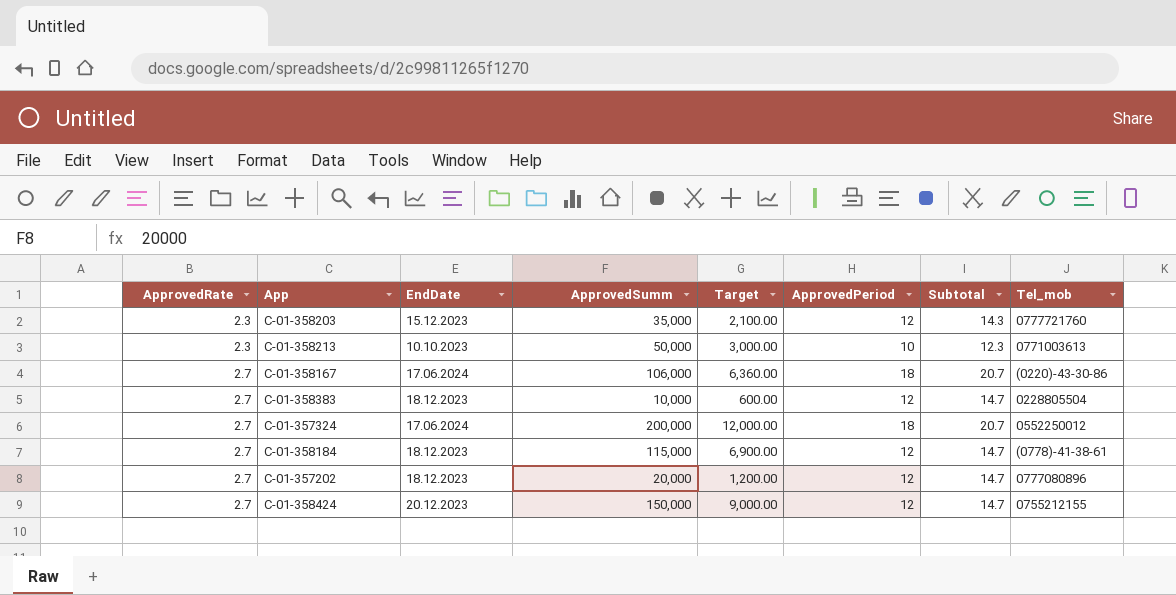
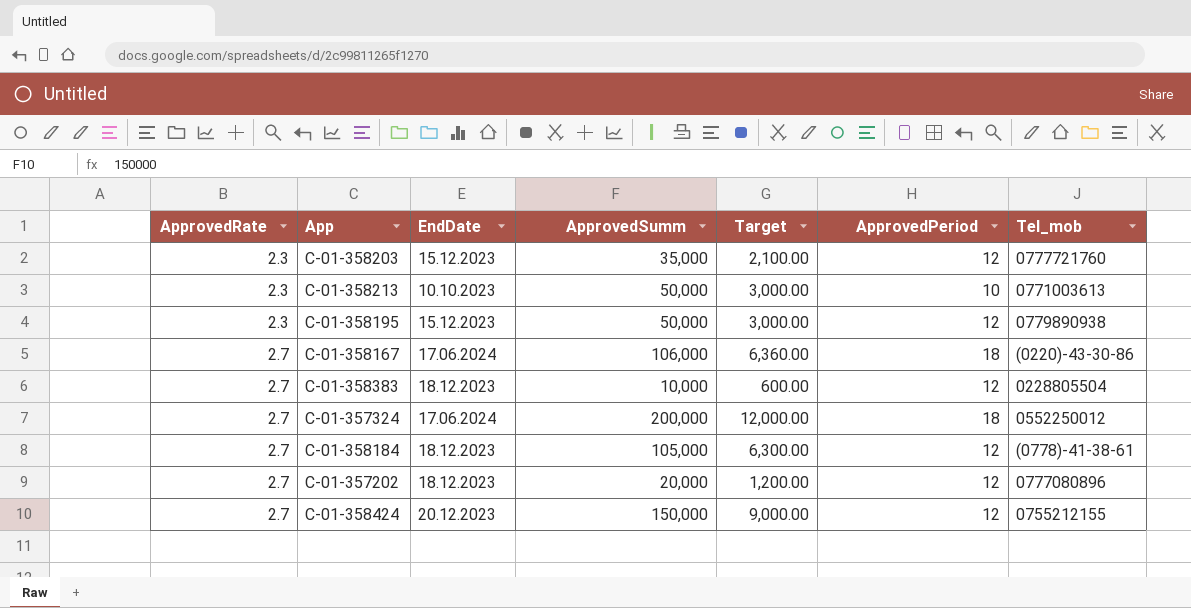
column Subtotal | formula: [ApprovedRate] + [ApprovedPeriod] -> none
row C-01-358195: none -> 2.3 | 15.12.2023 | 50,000 | 3,000.00 | 12 | 0779890938
C-01-358184 | ApprovedSumm: 115,000 -> 105,000
C-01-358184 | Target: 6,900.00 -> 6,300.00

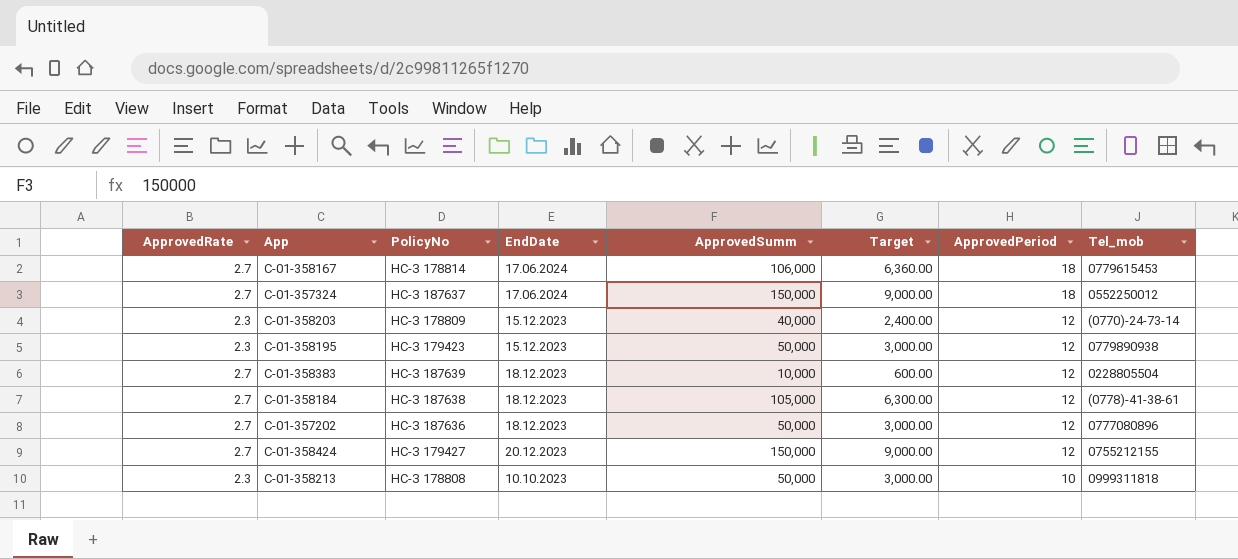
row order: ApprovedRate ascending -> ApprovedPeriod descending
column PolicyNo | position: none -> 3
C-01-358167 | Tel_mob: (0220)-43-30-86 -> 0779615453
C-01-357324 | ApprovedSumm: 200,000 -> 150,000
C-01-357324 | Target: 12,000.00 -> 9,000.00
C-01-358203 | ApprovedSumm: 35,000 -> 40,000
C-01-358203 | Target: 2,100.00 -> 2,400.00
C-01-358203 | Tel_mob: 0777721760 -> (0770)-24-73-14
C-01-357202 | ApprovedSumm: 20,000 -> 50,000
C-01-357202 | Target: 1,200.00 -> 3,000.00
C-01-358213 | Tel_mob: 0771003613 -> 0999311818

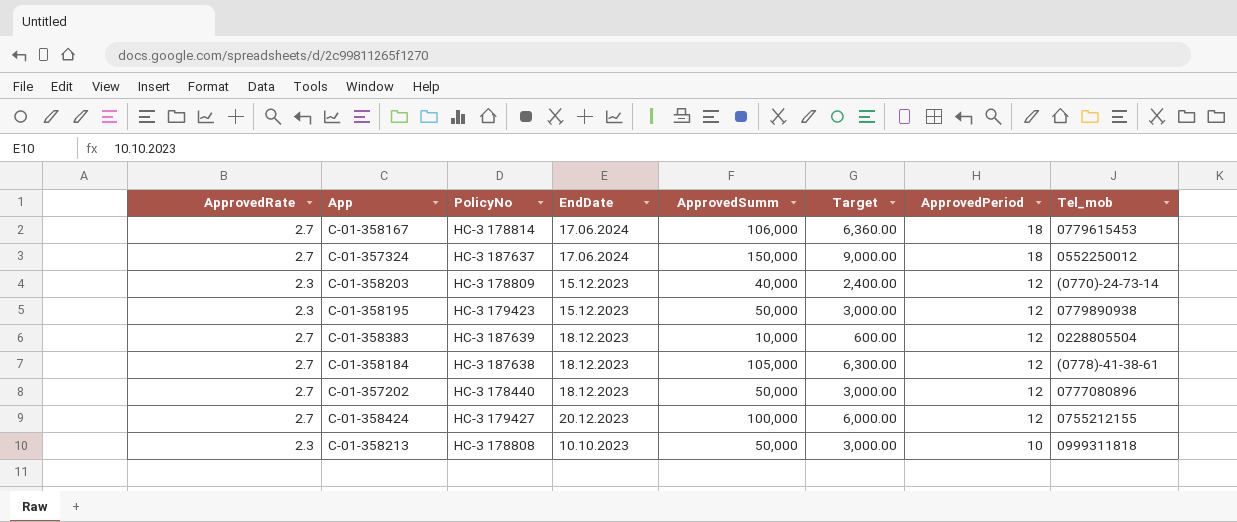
C-01-357202 | PolicyNo: НС-З 187636 -> НС-З 178440
C-01-358424 | ApprovedSumm: 150,000 -> 100,000
C-01-358424 | Target: 9,000.00 -> 6,000.00

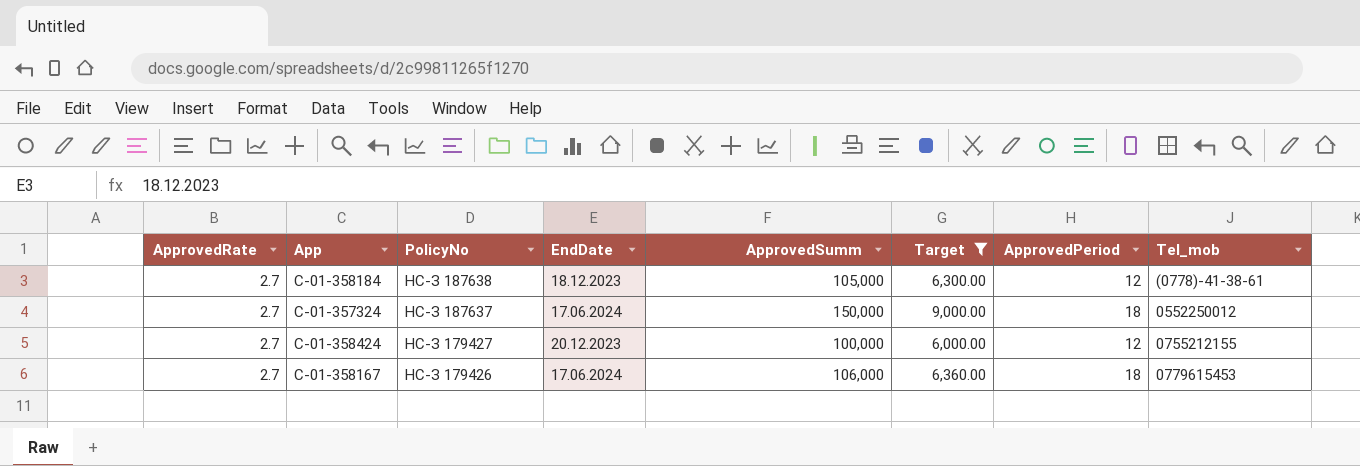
filter: none -> Target >= 6,000.00
row order: ApprovedPeriod descending -> PolicyNo descending
C-01-358167 | PolicyNo: НС-З 178814 -> НС-З 179426

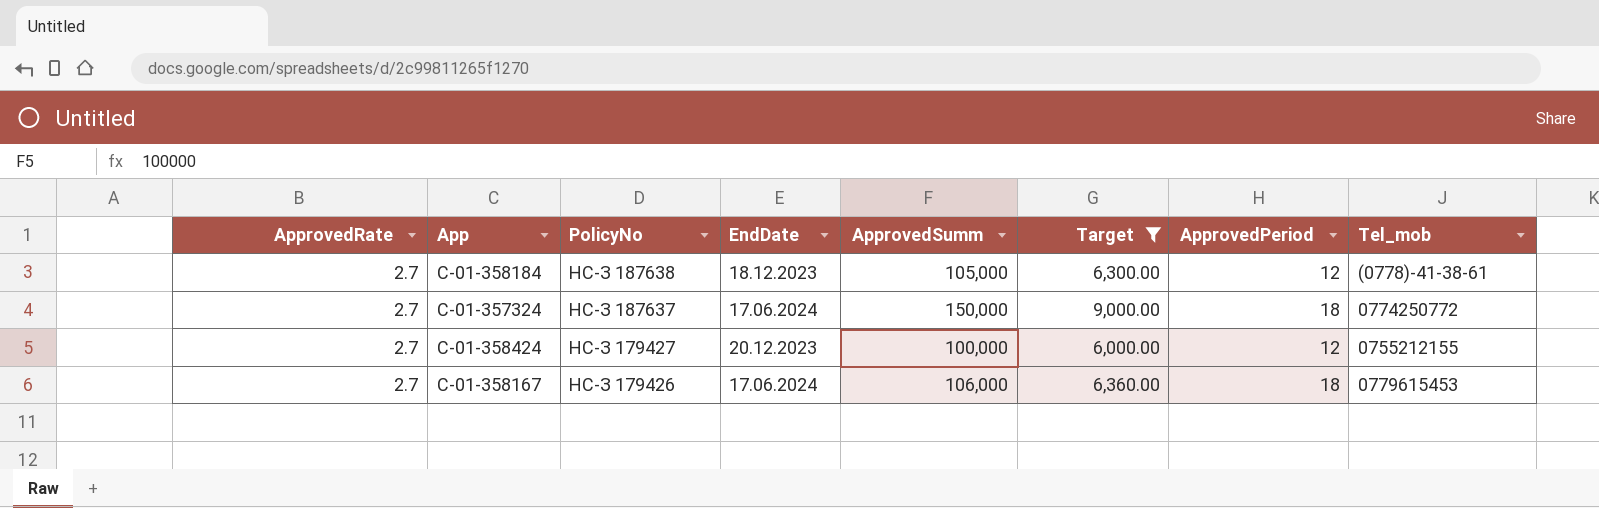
C-01-357324 | Tel_mob: 0552250012 -> 0774250772

